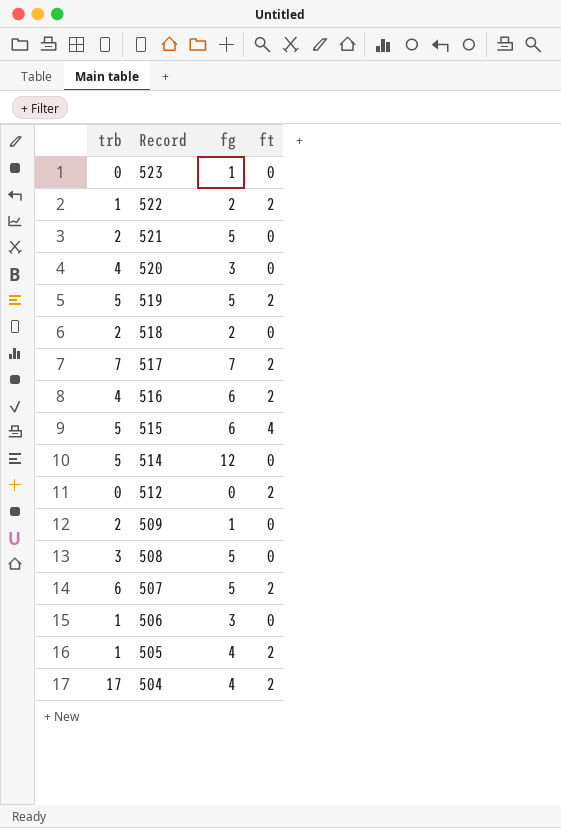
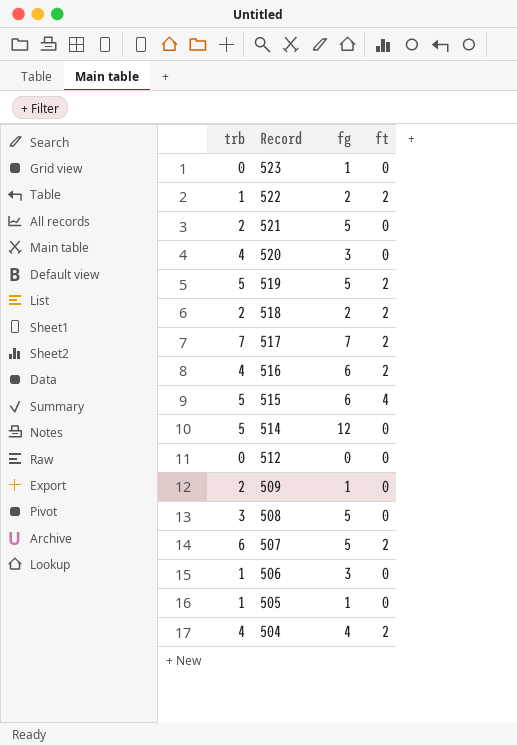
518 | ft: 0 -> 2
512 | ft: 2 -> 0
505 | fg: 4 -> 1
505 | ft: 2 -> 0
504 | trb: 17 -> 4

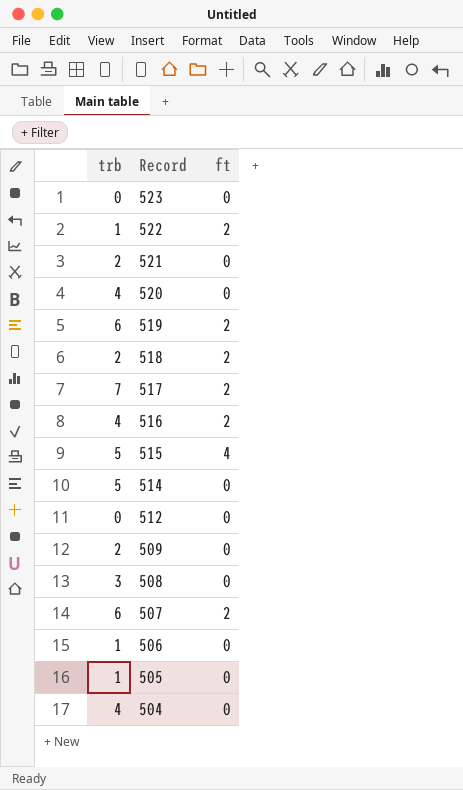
column fg | position: 3 -> none
519 | trb: 5 -> 6
504 | ft: 2 -> 0

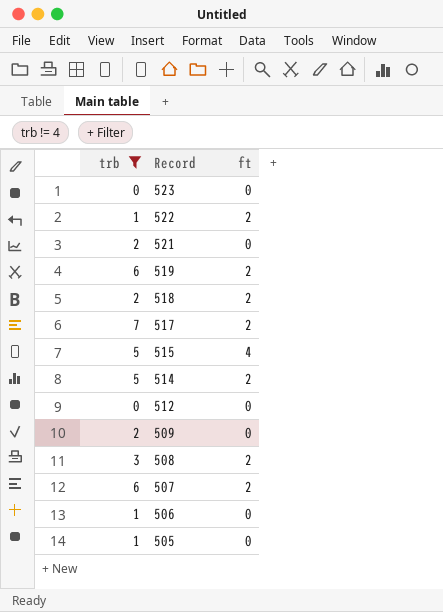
filter: none -> trb != 4
514 | ft: 0 -> 2
508 | ft: 0 -> 2

